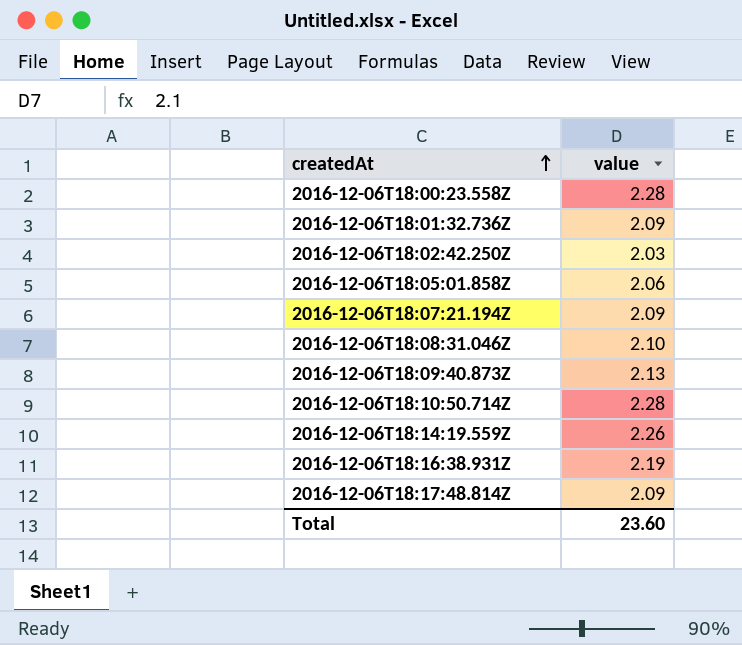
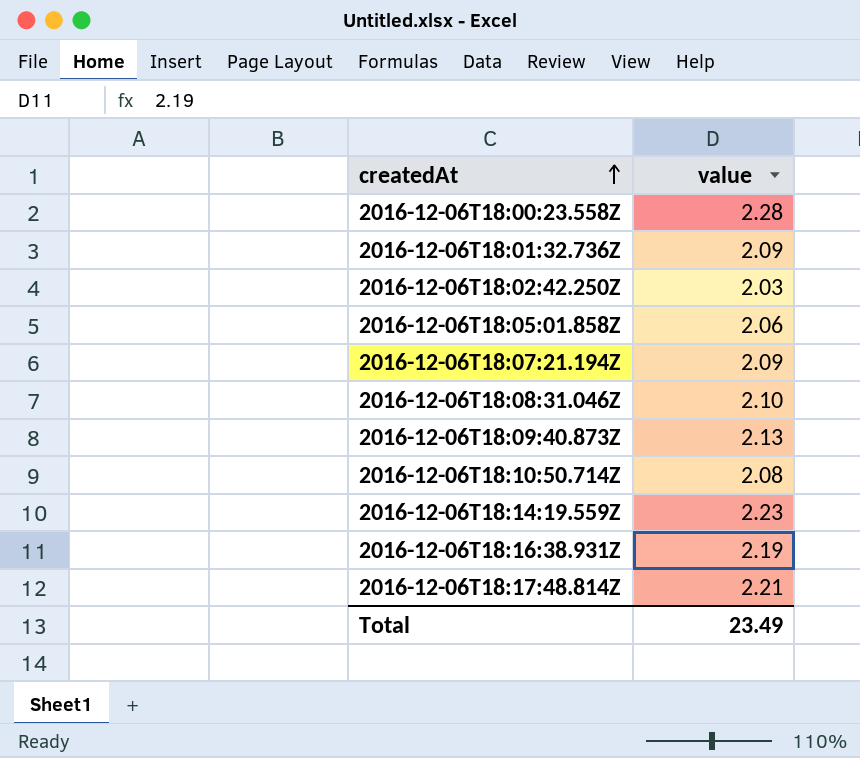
2016-12-06T18:10:50.714Z | value: 2.28 -> 2.08
2016-12-06T18:14:19.559Z | value: 2.26 -> 2.23
2016-12-06T18:17:48.814Z | value: 2.09 -> 2.21
Total | value: 23.60 -> 23.49

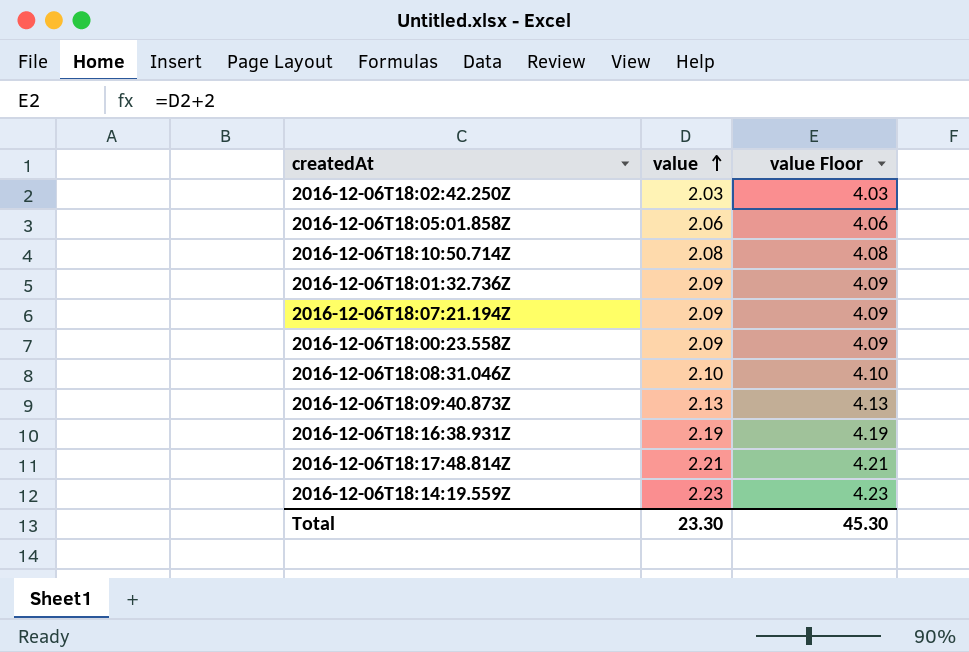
row order: createdAt ascending -> value ascending
column value Floor | formula: none -> [value] + 2
2016-12-06T18:00:23.558Z | value: 2.28 -> 2.09
Total | value: 23.49 -> 23.30

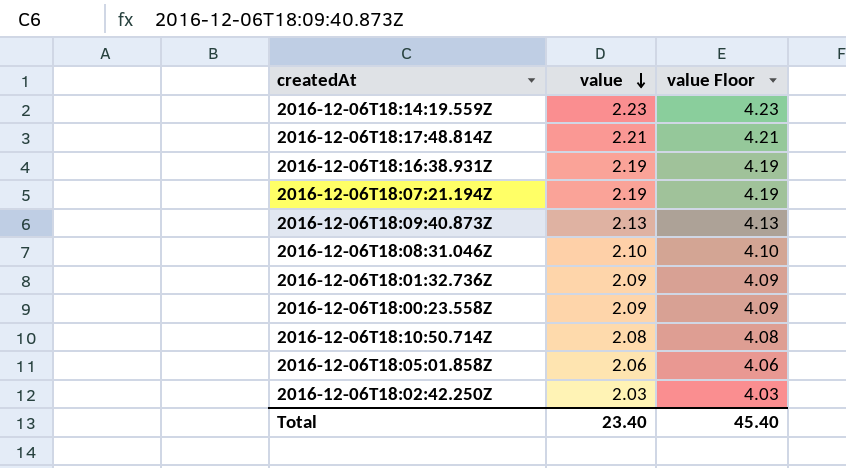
row order: value ascending -> value descending
2016-12-06T18:07:21.194Z | value: 2.09 -> 2.19
2016-12-06T18:07:21.194Z | value Floor: 4.09 -> 4.19
Total | value: 23.30 -> 23.40
Total | value Floor: 45.30 -> 45.40

